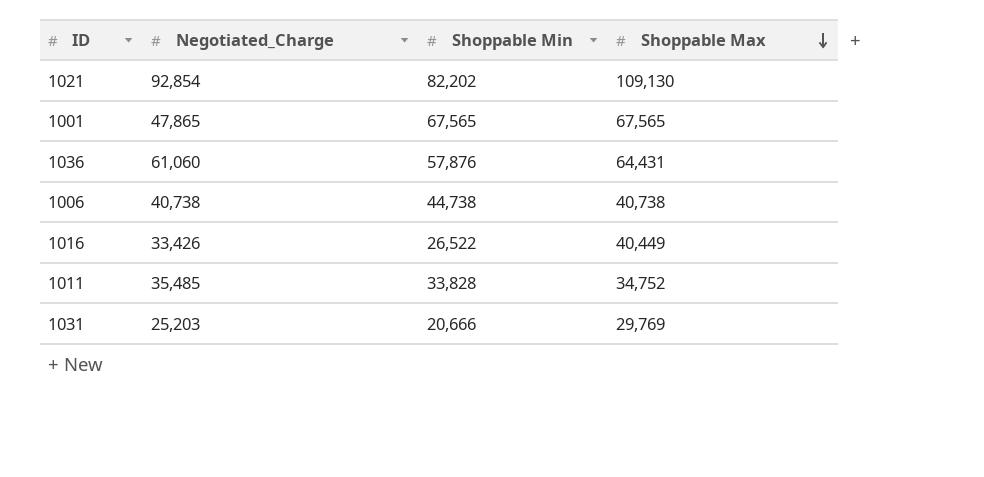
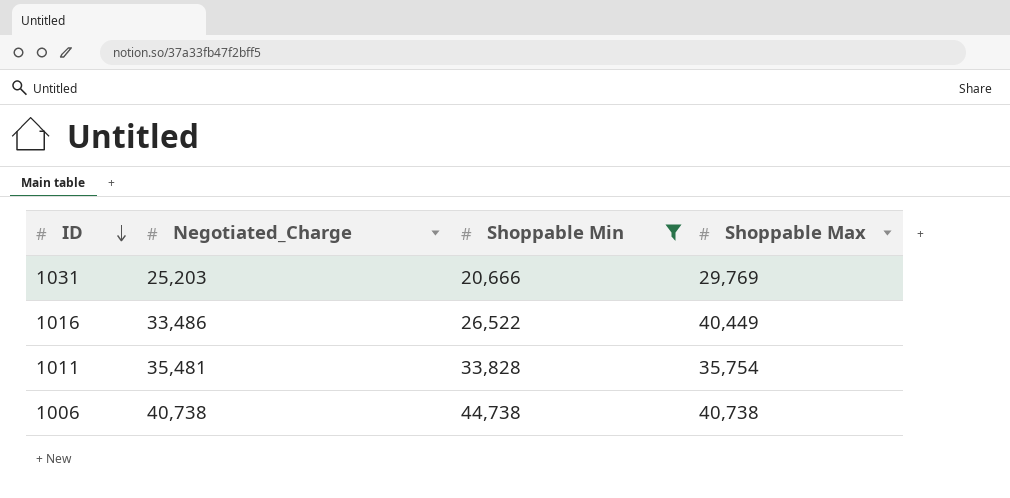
filter: none -> Shoppable Min <= 44,738
row order: Shoppable Max descending -> ID descending
1016 | Negotiated_Charge: 33,426 -> 33,486
1011 | Negotiated_Charge: 35,485 -> 35,481
1011 | Shoppable Max: 34,752 -> 35,754

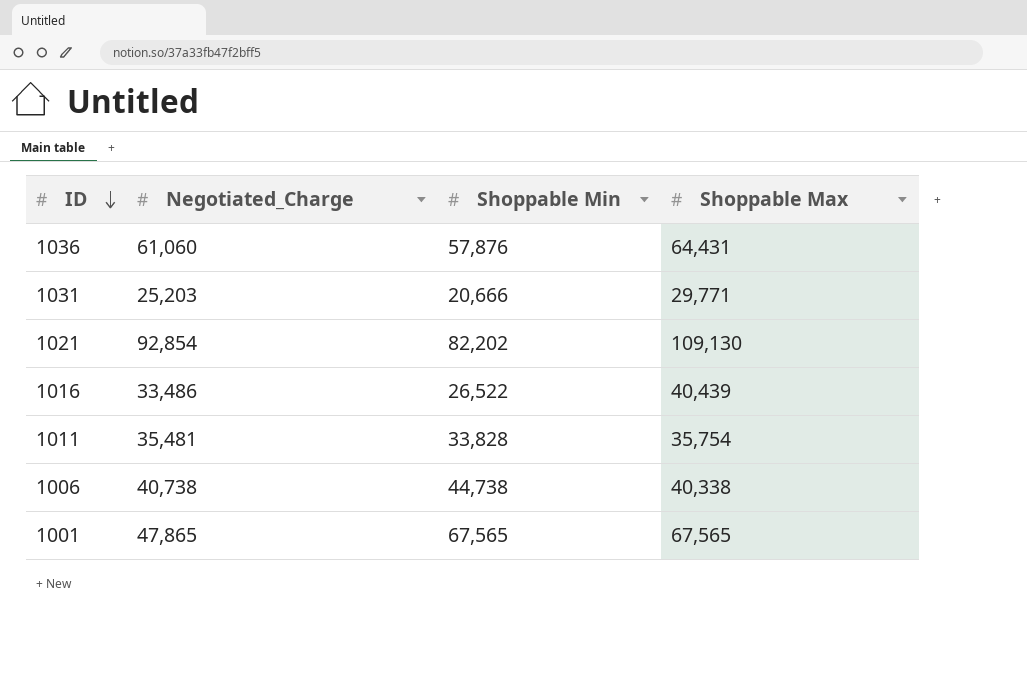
filter: Shoppable Min <= 44,738 -> none
1031 | Shoppable Max: 29,769 -> 29,771
1016 | Shoppable Max: 40,449 -> 40,439
1006 | Shoppable Max: 40,738 -> 40,338

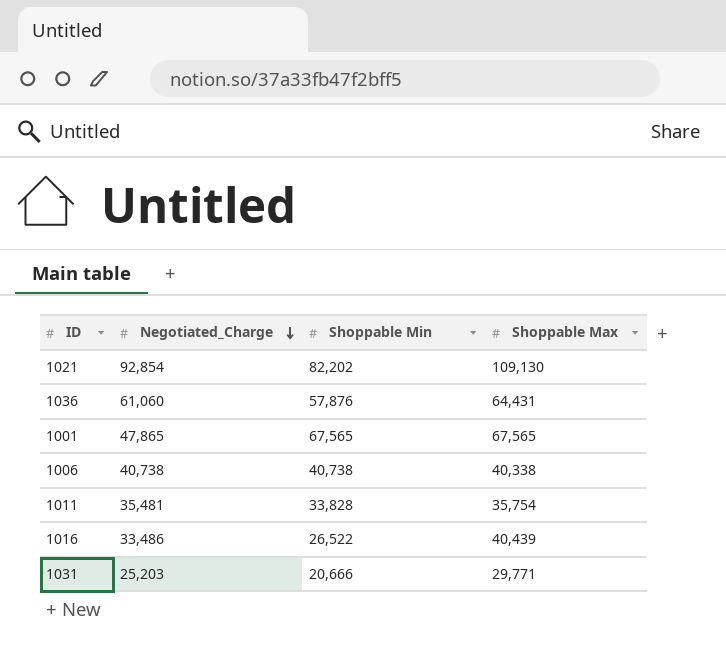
row order: ID descending -> Negotiated_Charge descending
1006 | Shoppable Min: 44,738 -> 40,738

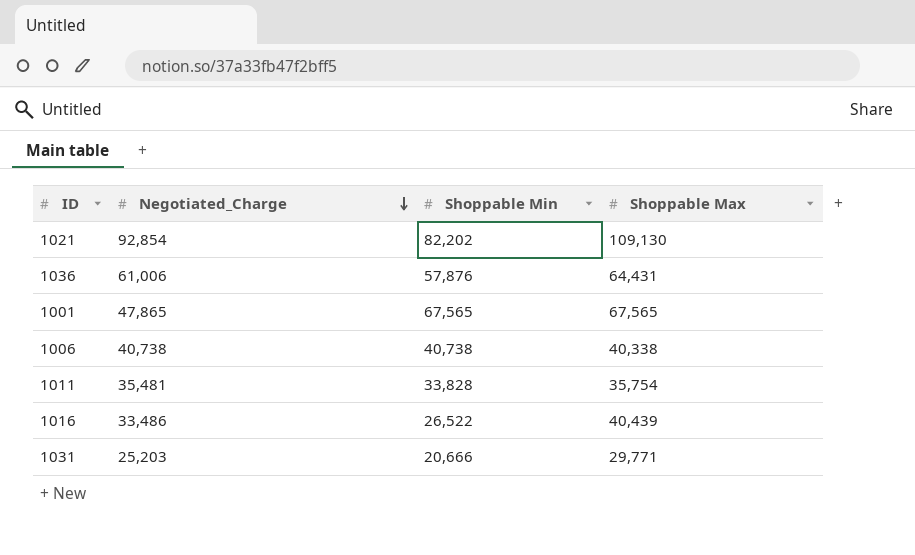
1036 | Negotiated_Charge: 61,060 -> 61,006

